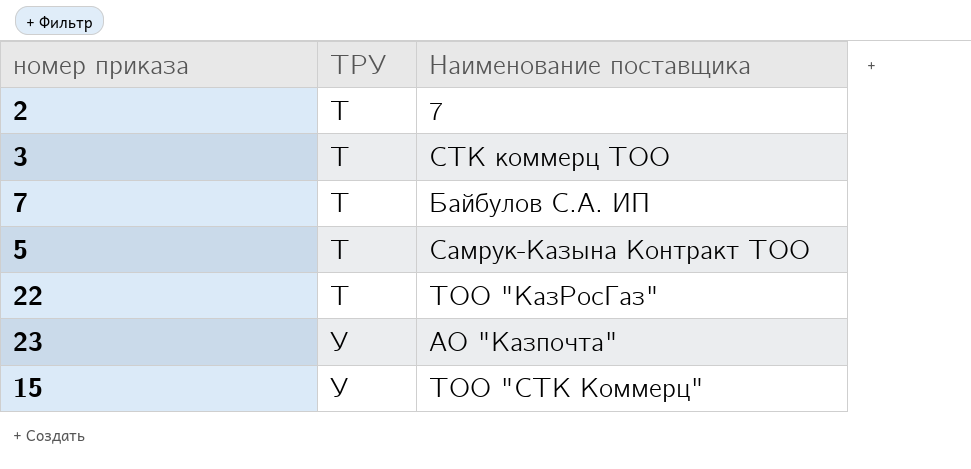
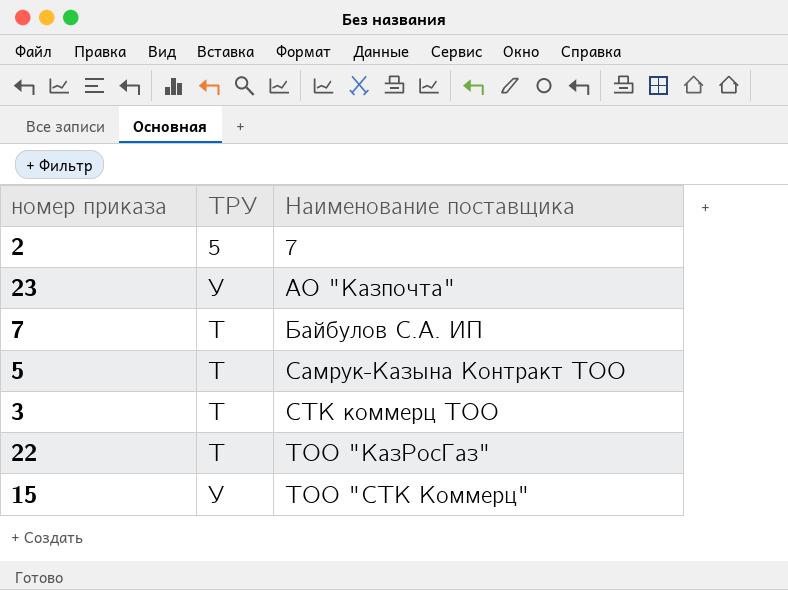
row order: ТРУ ascending -> Наименование поставщика ascending
2 | ТРУ: Т -> 5

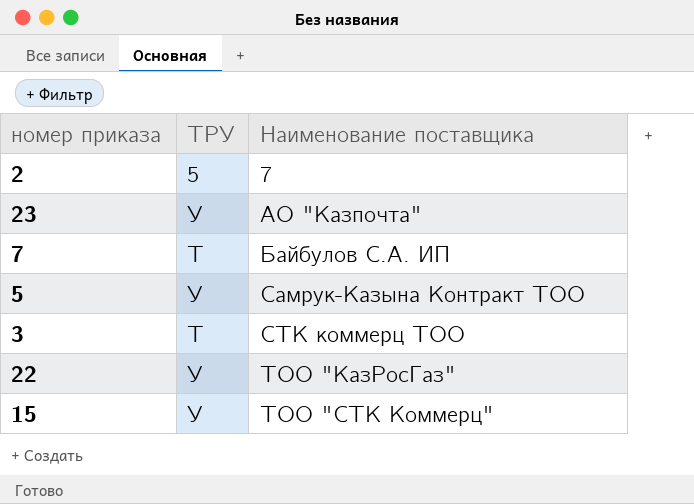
5 | ТРУ: Т -> У
22 | ТРУ: Т -> У

